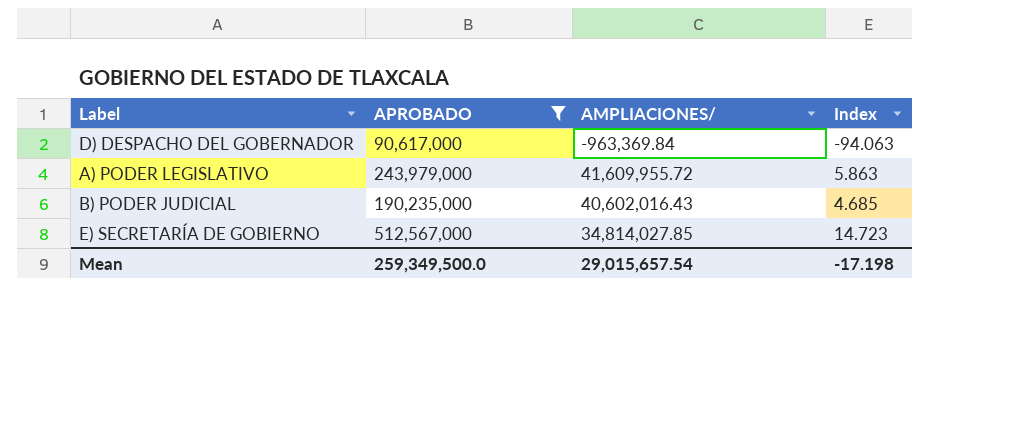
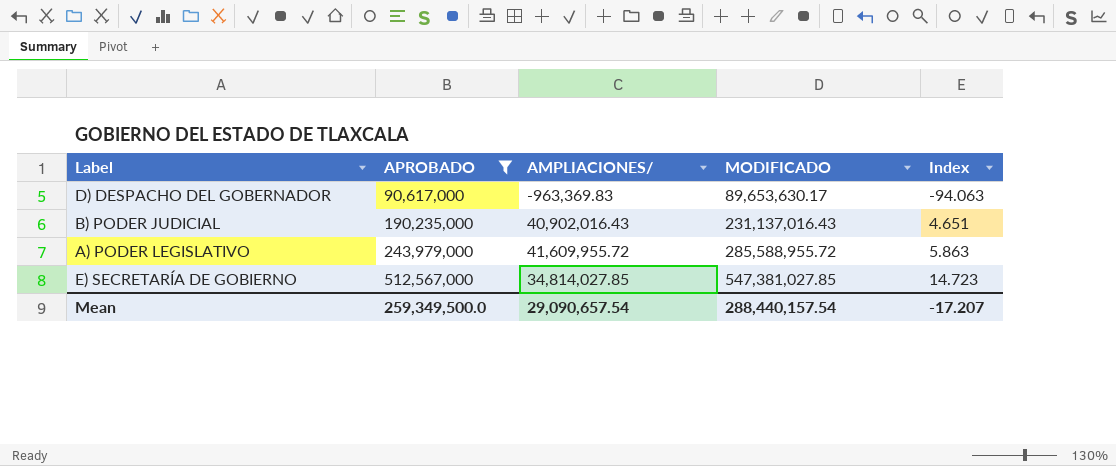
row order: none -> APROBADO ascending
column MODIFICADO | formula: none -> [APROBADO] + [AMPLIACIONES/]
D) DESPACHO DEL GOBERNADOR | AMPLIACIONES/: -963,369.84 -> -963,369.83
B) PODER JUDICIAL | AMPLIACIONES/: 40,602,016.43 -> 40,902,016.43
B) PODER JUDICIAL | Index: 4.685 -> 4.651
Mean | AMPLIACIONES/: 29,015,657.54 -> 29,090,657.54
Mean | Index: -17.198 -> -17.207

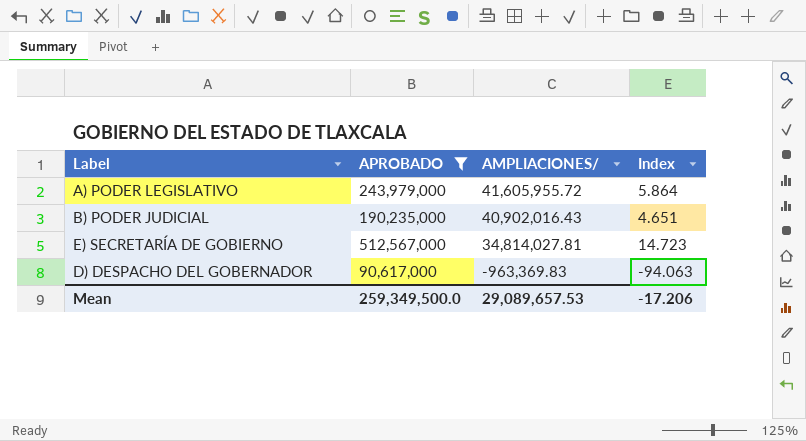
row order: APROBADO ascending -> AMPLIACIONES/ descending
column MODIFICADO | formula: [APROBADO] + [AMPLIACIONES/] -> none
A) PODER LEGISLATIVO | AMPLIACIONES/: 41,609,955.72 -> 41,605,955.72
A) PODER LEGISLATIVO | Index: 5.863 -> 5.864
E) SECRETARÍA DE GOBIERNO | AMPLIACIONES/: 34,814,027.85 -> 34,814,027.81
Mean | AMPLIACIONES/: 29,090,657.54 -> 29,089,657.53
Mean | Index: -17.207 -> -17.206

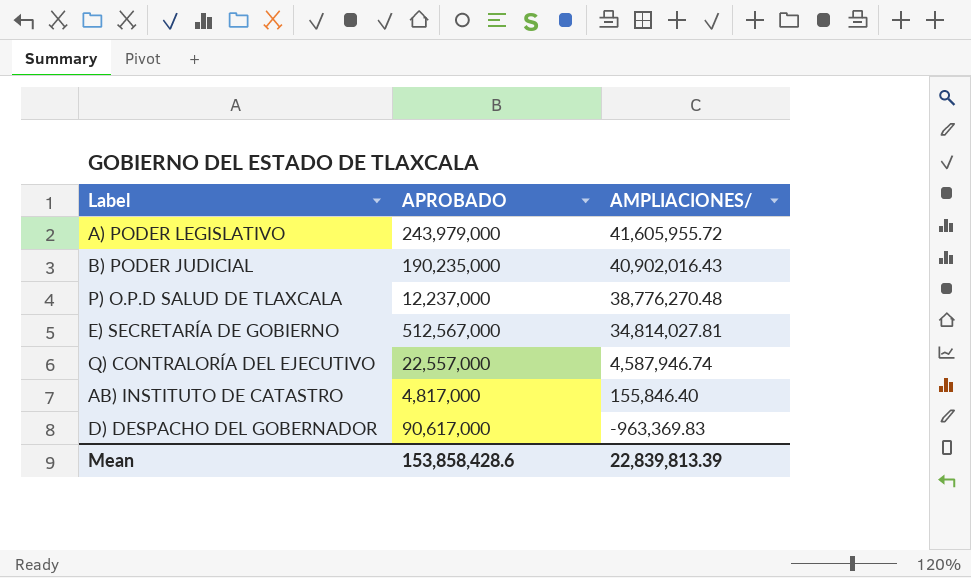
filter: APROBADO >= 90,617,000 -> none
column Index | formula: [APROBADO] / [AMPLIACIONES/] -> none
Mean | APROBADO: 259,349,500.0 -> 153,858,428.6
Mean | AMPLIACIONES/: 29,089,657.53 -> 22,839,813.39

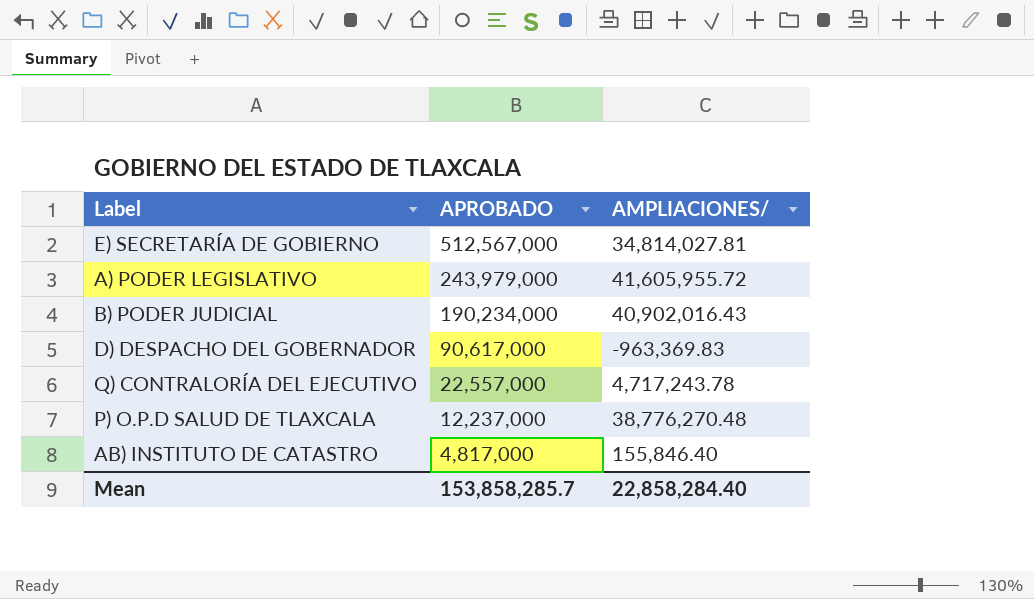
row order: AMPLIACIONES/ descending -> APROBADO descending
B) PODER JUDICIAL | APROBADO: 190,235,000 -> 190,234,000
Q) CONTRALORÍA DEL EJECUTIVO | AMPLIACIONES/: 4,587,946.74 -> 4,717,243.78
Mean | APROBADO: 153,858,428.6 -> 153,858,285.7
Mean | AMPLIACIONES/: 22,839,813.39 -> 22,858,284.40

